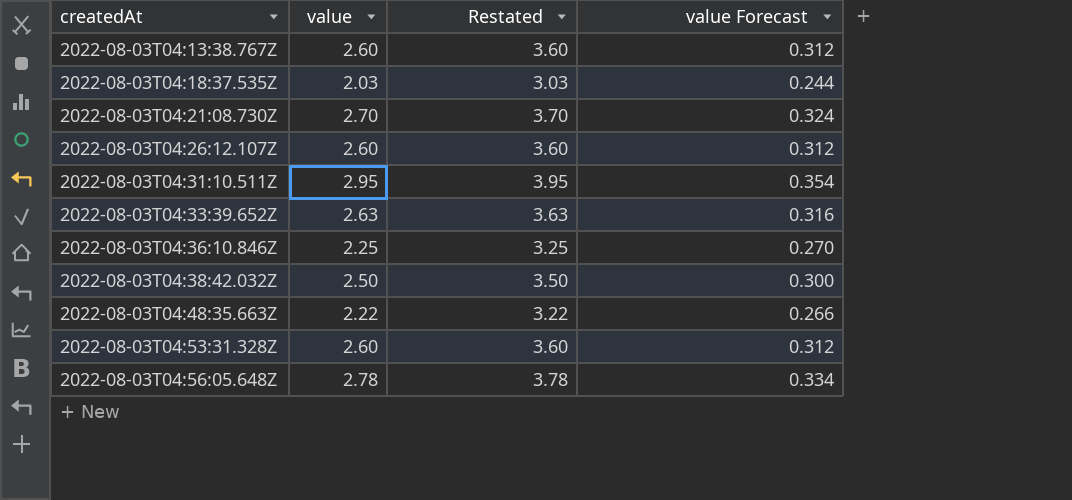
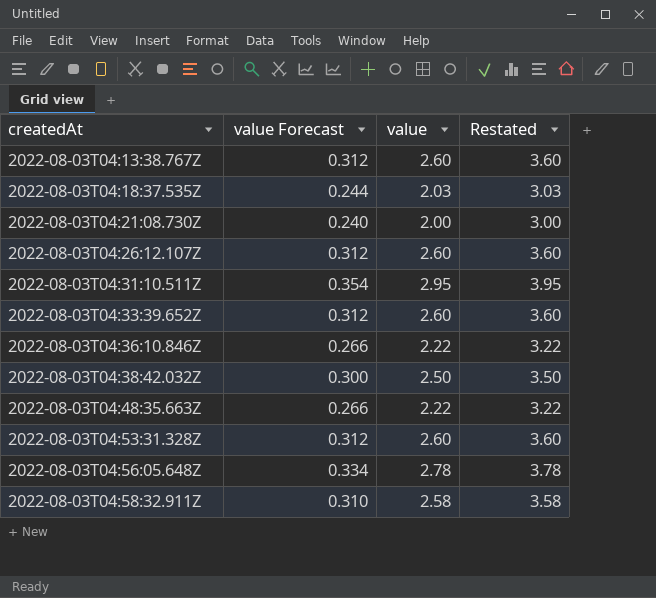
column value Forecast | position: 4 -> 2
2022-08-03T04:21:08.730Z | value Forecast: 0.324 -> 0.240
2022-08-03T04:21:08.730Z | value: 2.70 -> 2.00
2022-08-03T04:21:08.730Z | Restated: 3.70 -> 3.00
2022-08-03T04:33:39.652Z | value Forecast: 0.316 -> 0.312
2022-08-03T04:33:39.652Z | value: 2.63 -> 2.60
2022-08-03T04:33:39.652Z | Restated: 3.63 -> 3.60
2022-08-03T04:36:10.846Z | value Forecast: 0.270 -> 0.266
2022-08-03T04:36:10.846Z | value: 2.25 -> 2.22
2022-08-03T04:36:10.846Z | Restated: 3.25 -> 3.22
row 2022-08-03T04:58:32.911Z: none -> 0.310 | 2.58 | 3.58

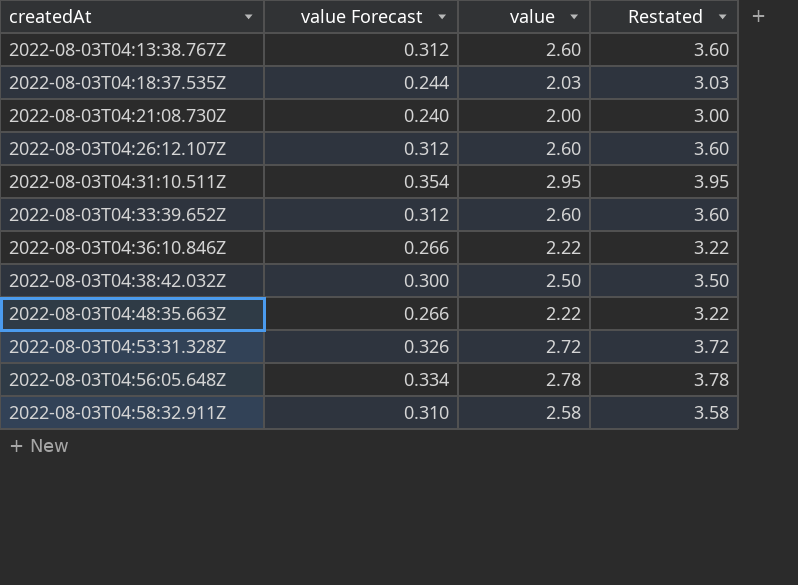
2022-08-03T04:53:31.328Z | value Forecast: 0.312 -> 0.326
2022-08-03T04:53:31.328Z | value: 2.60 -> 2.72
2022-08-03T04:53:31.328Z | Restated: 3.60 -> 3.72

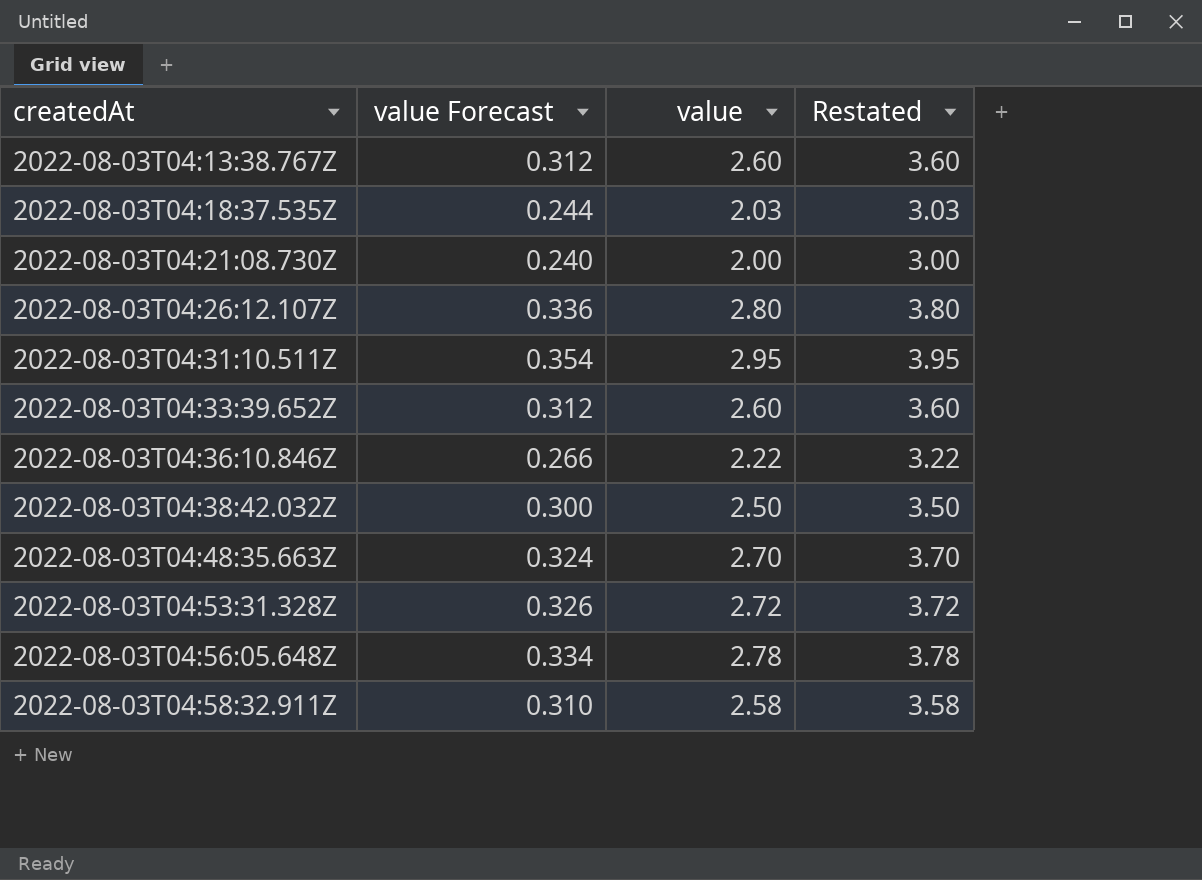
2022-08-03T04:26:12.107Z | value Forecast: 0.312 -> 0.336
2022-08-03T04:26:12.107Z | value: 2.60 -> 2.80
2022-08-03T04:26:12.107Z | Restated: 3.60 -> 3.80
2022-08-03T04:48:35.663Z | value Forecast: 0.266 -> 0.324
2022-08-03T04:48:35.663Z | value: 2.22 -> 2.70
2022-08-03T04:48:35.663Z | Restated: 3.22 -> 3.70

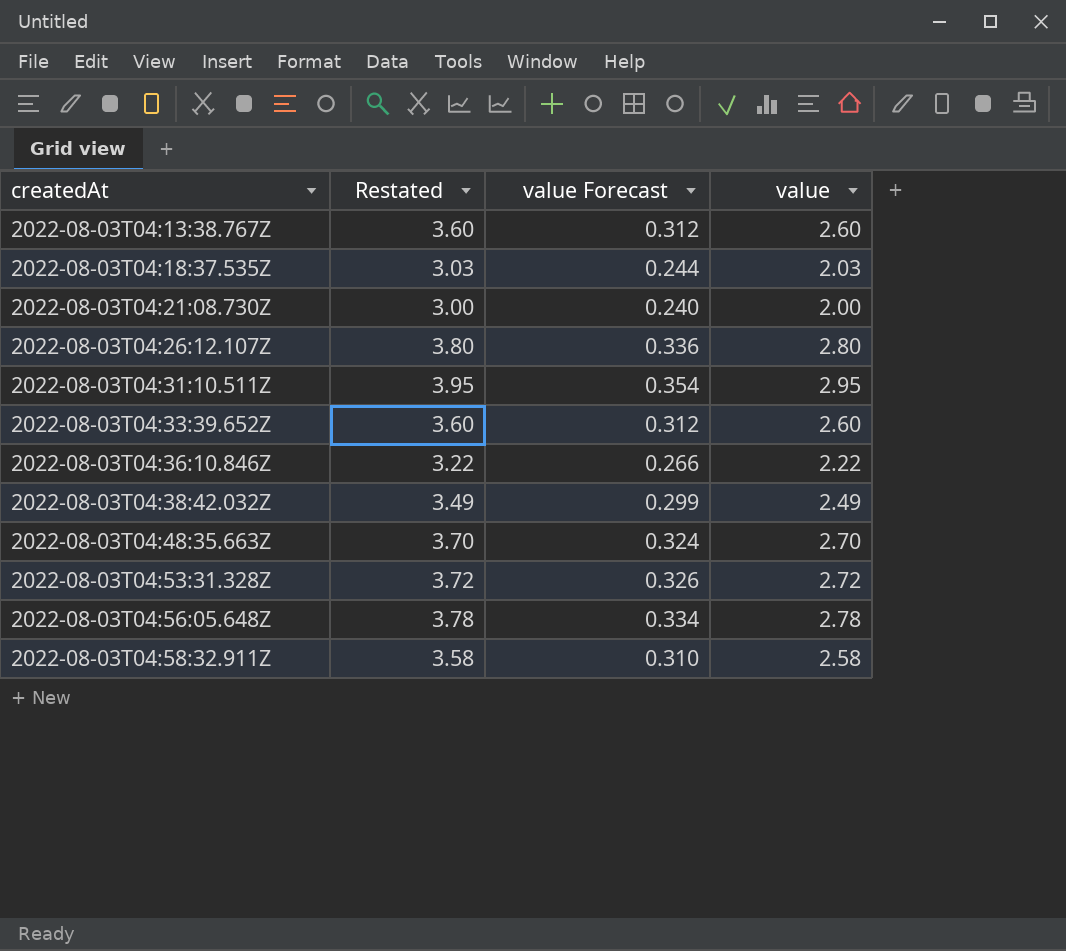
column Restated | position: 4 -> 2
2022-08-03T04:38:42.032Z | Restated: 3.50 -> 3.49
2022-08-03T04:38:42.032Z | value Forecast: 0.300 -> 0.299
2022-08-03T04:38:42.032Z | value: 2.50 -> 2.49

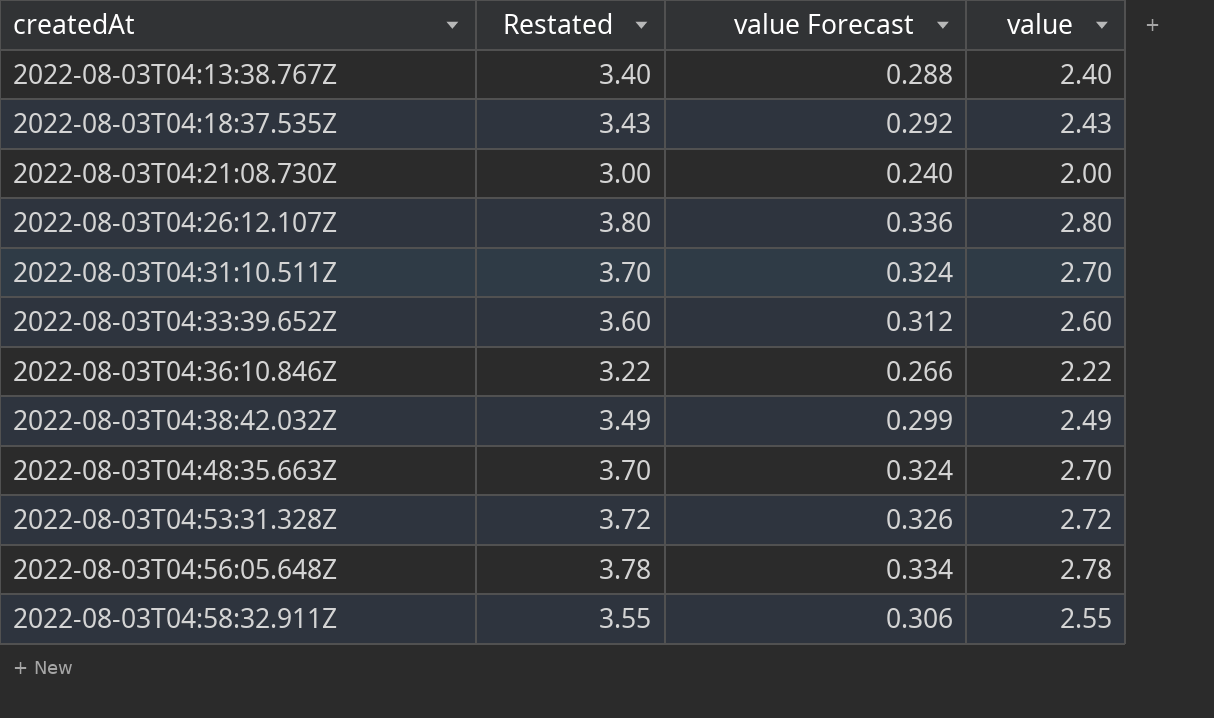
2022-08-03T04:13:38.767Z | Restated: 3.60 -> 3.40
2022-08-03T04:13:38.767Z | value Forecast: 0.312 -> 0.288
2022-08-03T04:13:38.767Z | value: 2.60 -> 2.40
2022-08-03T04:18:37.535Z | Restated: 3.03 -> 3.43
2022-08-03T04:18:37.535Z | value Forecast: 0.244 -> 0.292
2022-08-03T04:18:37.535Z | value: 2.03 -> 2.43
2022-08-03T04:31:10.511Z | Restated: 3.95 -> 3.70
2022-08-03T04:31:10.511Z | value Forecast: 0.354 -> 0.324
2022-08-03T04:31:10.511Z | value: 2.95 -> 2.70
2022-08-03T04:58:32.911Z | Restated: 3.58 -> 3.55
2022-08-03T04:58:32.911Z | value Forecast: 0.310 -> 0.306
2022-08-03T04:58:32.911Z | value: 2.58 -> 2.55

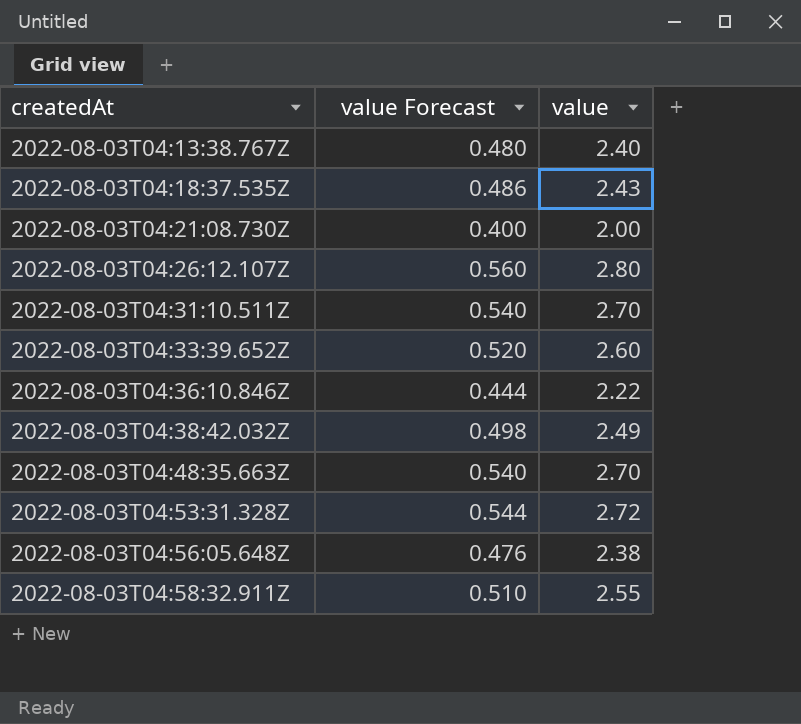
column Restated | formula: [value] + 1 -> none
column value Forecast | formula: [value] * 0.12 -> [value] * 0.2
2022-08-03T04:56:05.648Z | value: 2.78 -> 2.38

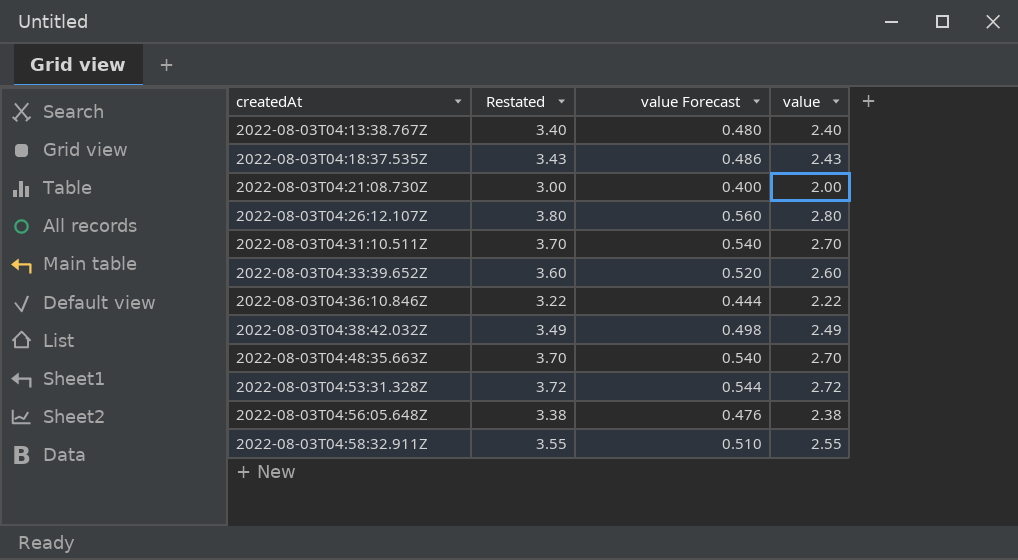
column Restated | formula: none -> [value] + 1

